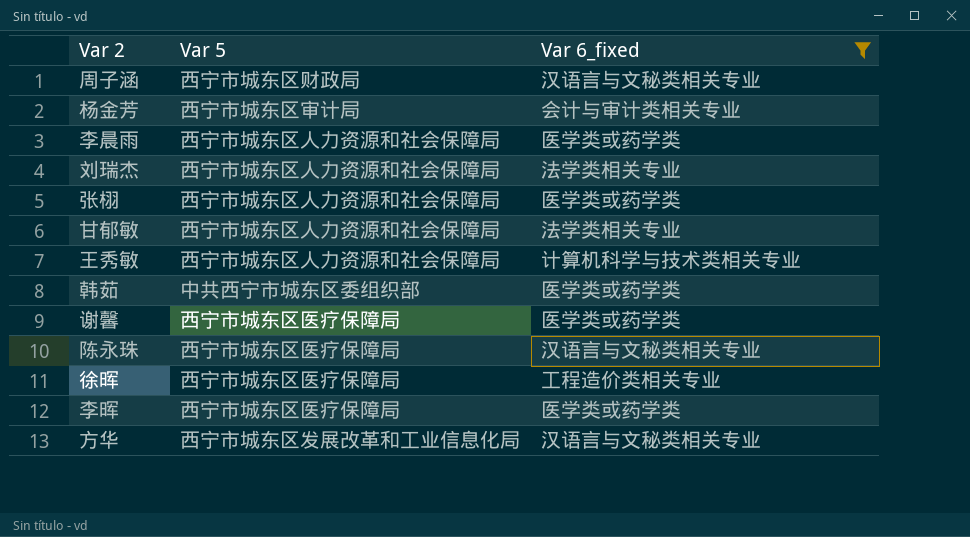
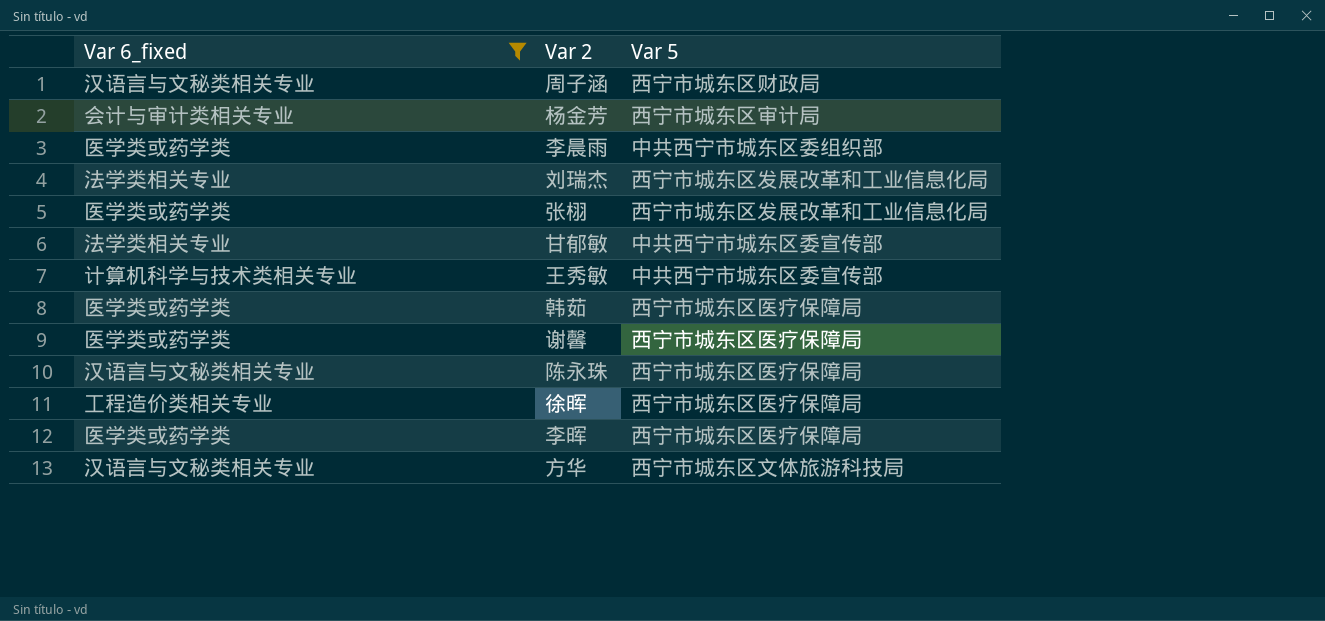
column Var 6_fixed | position: 3 -> 1
李晨雨 | Var 5: 西宁市城东区人力资源和社会保障局 -> 中共西宁市城东区委组织部
刘瑞杰 | Var 5: 西宁市城东区人力资源和社会保障局 -> 西宁市城东区发展改革和工业信息化局
张栩 | Var 5: 西宁市城东区人力资源和社会保障局 -> 西宁市城东区发展改革和工业信息化局
甘郁敏 | Var 5: 西宁市城东区人力资源和社会保障局 -> 中共西宁市城东区委宣传部
王秀敏 | Var 5: 西宁市城东区人力资源和社会保障局 -> 中共西宁市城东区委宣传部
韩茹 | Var 5: 中共西宁市城东区委组织部 -> 西宁市城东区医疗保障局
方华 | Var 5: 西宁市城东区发展改革和工业信息化局 -> 西宁市城东区文体旅游科技局

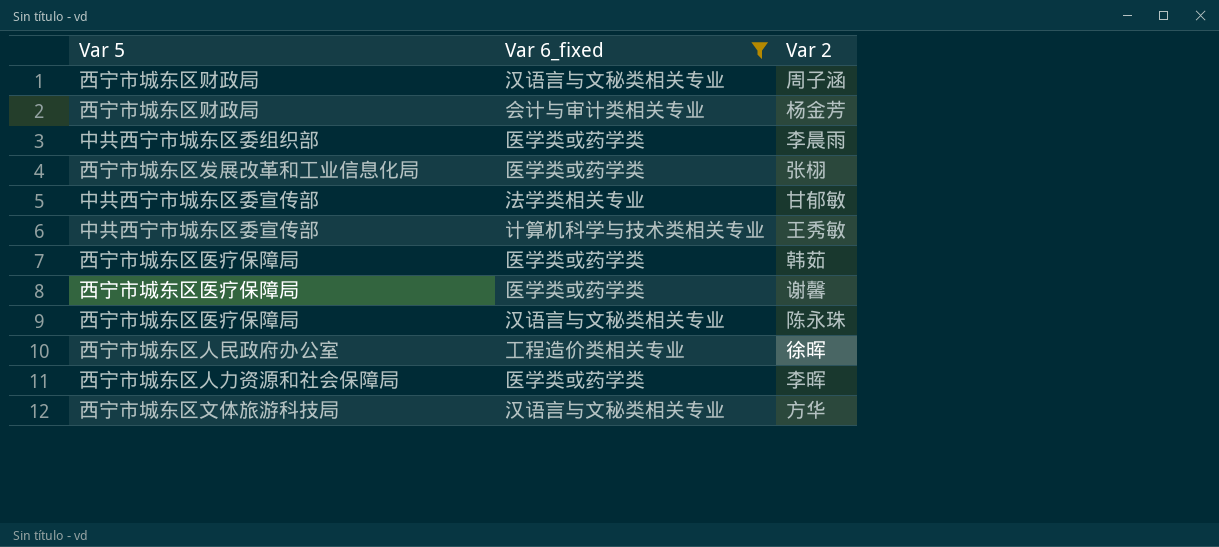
column Var 5 | position: 3 -> 1
row 刘瑞杰: 法学类相关专业 | 西宁市城东区发展改革和工业信息化局 -> none
杨金芳 | Var 5: 西宁市城东区审计局 -> 西宁市城东区财政局
徐晖 | Var 5: 西宁市城东区医疗保障局 -> 西宁市城东区人民政府办公室
李晖 | Var 5: 西宁市城东区医疗保障局 -> 西宁市城东区人力资源和社会保障局

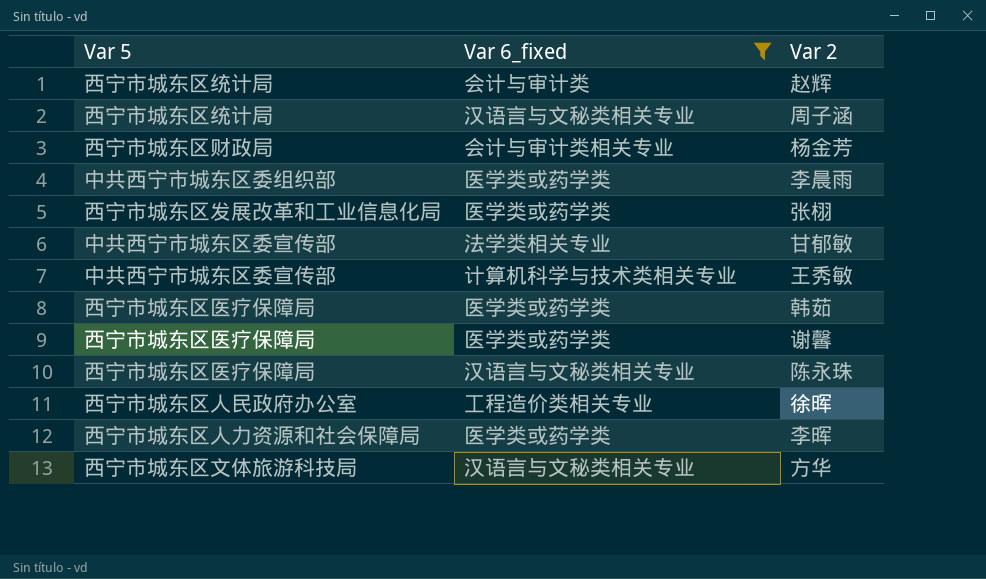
row 赵辉: none -> 西宁市城东区统计局 | 会计与审计类
周子涵 | Var 5: 西宁市城东区财政局 -> 西宁市城东区统计局

